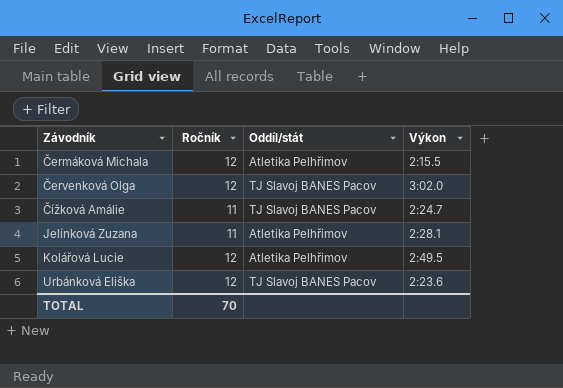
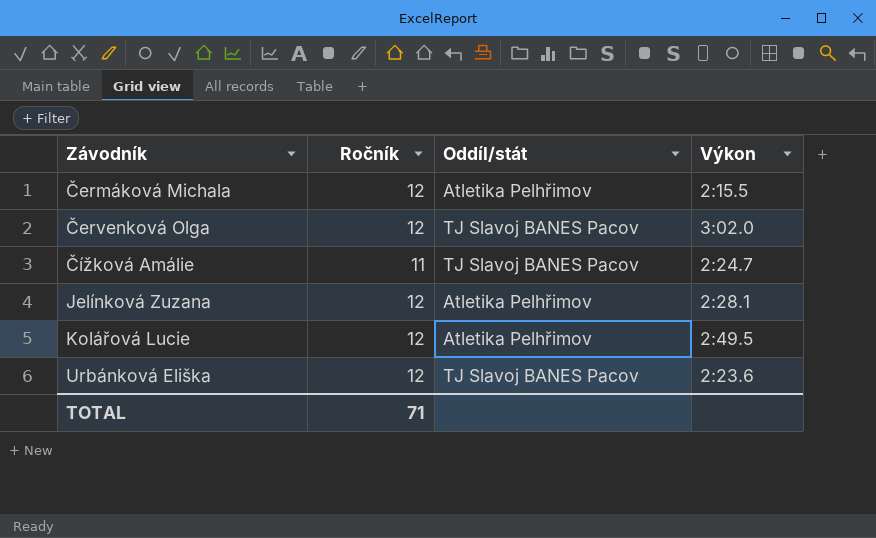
Jelínková Zuzana | Ročník: 11 -> 12
TOTAL | Ročník: 70 -> 71

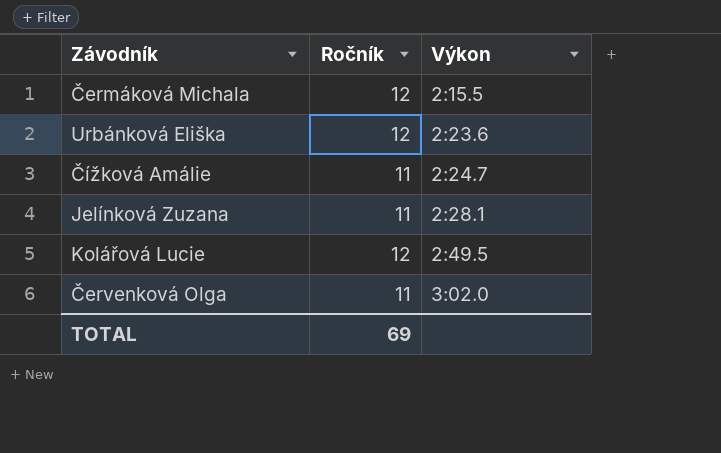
row order: Závodník ascending -> Výkon ascending
column Oddíl/stát | position: 3 -> none
Jelínková Zuzana | Ročník: 12 -> 11
Červenková Olga | Ročník: 12 -> 11
TOTAL | Ročník: 71 -> 69

